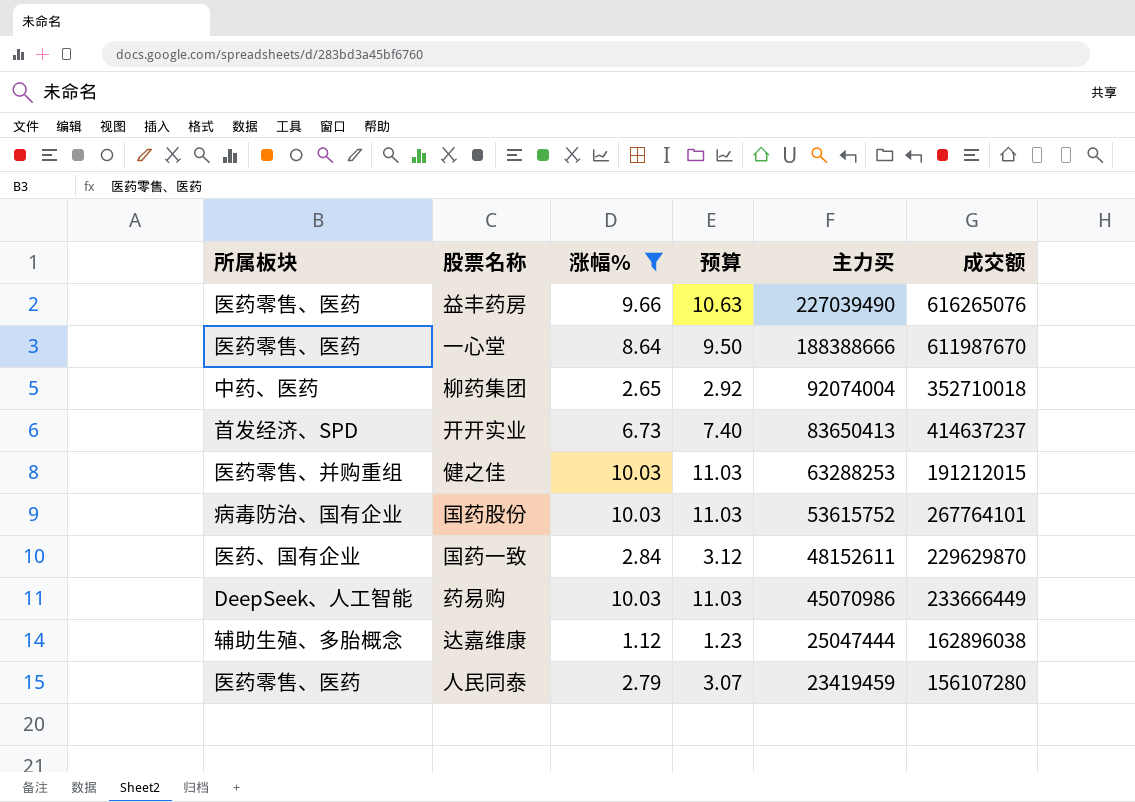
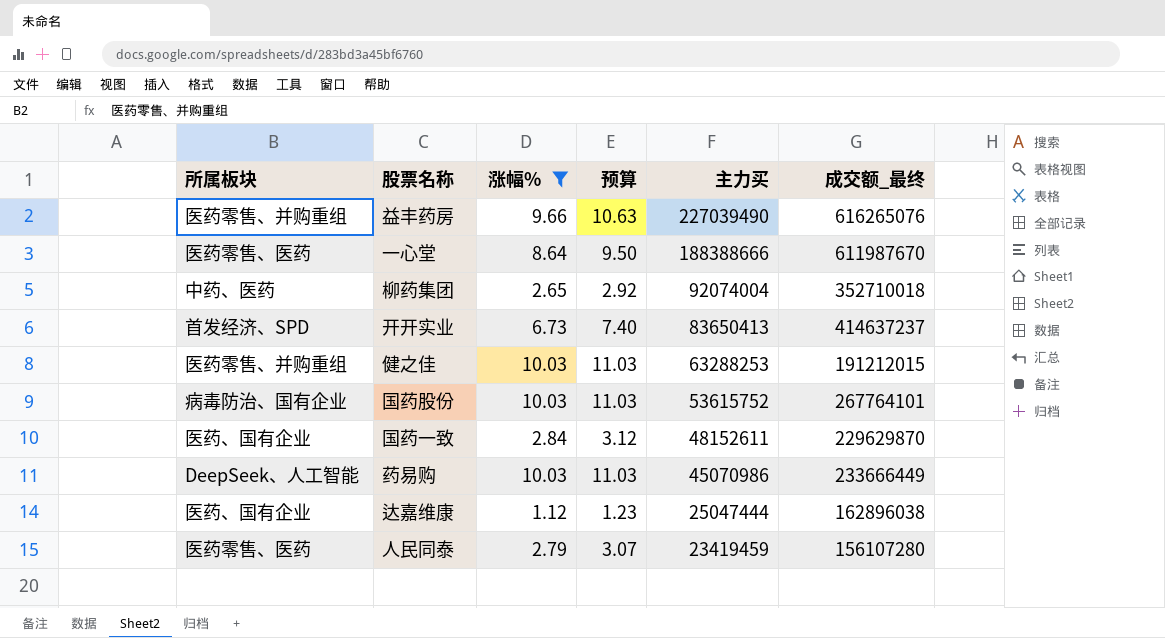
column name: 成交额 -> 成交额_最终
益丰药房 | 所属板块: 医药零售、医药 -> 医药零售、并购重组
达嘉维康 | 所属板块: 辅助生殖、多胎概念 -> 医药、国有企业

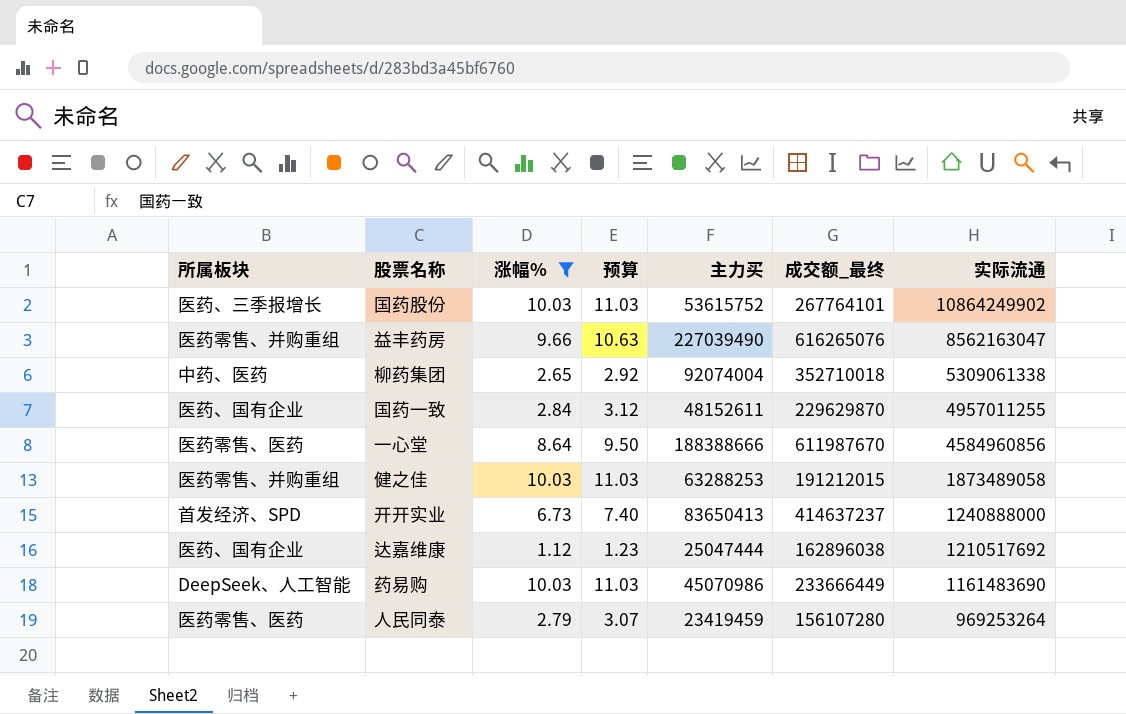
row order: 主力买 descending -> 实际流通 descending
column 实际流通 | position: none -> 7
国药股份 | 所属板块: 病毒防治、国有企业 -> 医药、三季报增长

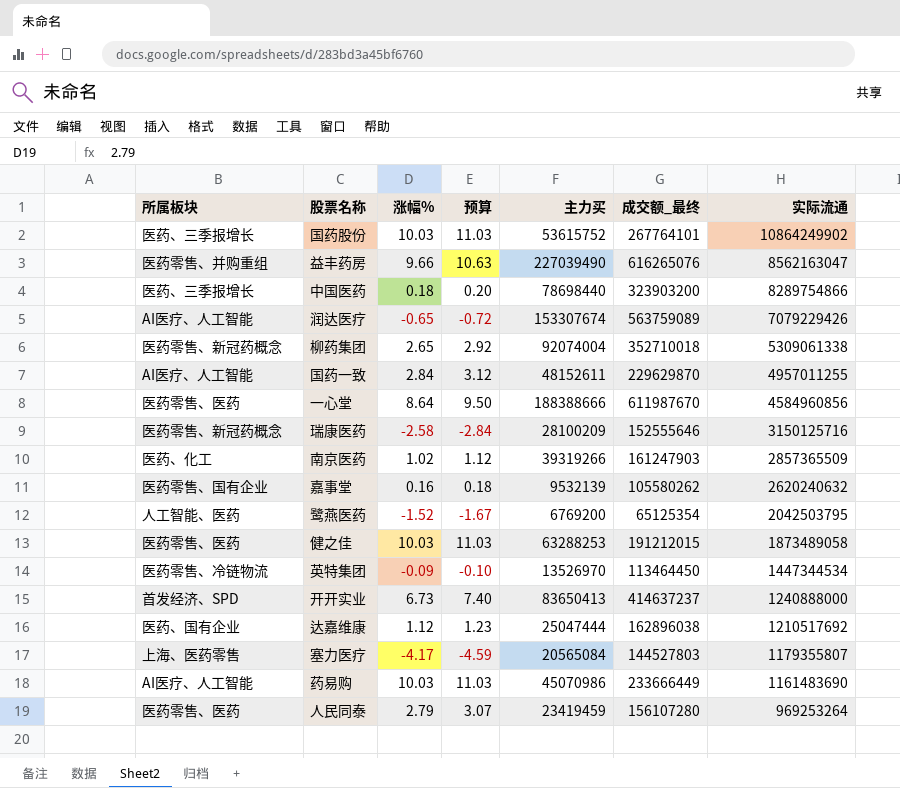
filter: 涨幅% >= 1.12 -> none
柳药集团 | 所属板块: 中药、医药 -> 医药零售、新冠药概念
国药一致 | 所属板块: 医药、国有企业 -> AI医疗、人工智能
健之佳 | 所属板块: 医药零售、并购重组 -> 医药零售、医药
药易购 | 所属板块: DeepSeek、人工智能 -> AI医疗、人工智能

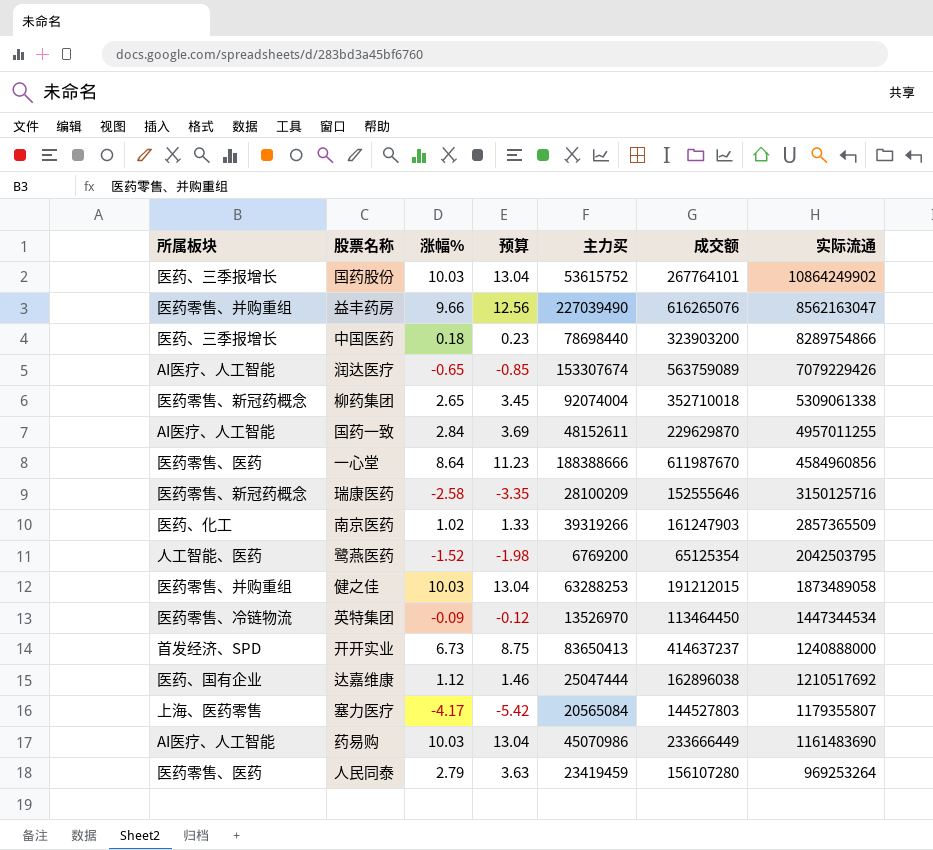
column 预算 | formula: [涨幅%] * 1.1 -> [涨幅%] * 1.3
column name: 成交额_最终 -> 成交额
row 嘉事堂: 医药零售、国有企业 | 0.16 | 0.18 | 9532139 | 105580262 | 2620240632 -> none
健之佳 | 所属板块: 医药零售、医药 -> 医药零售、并购重组

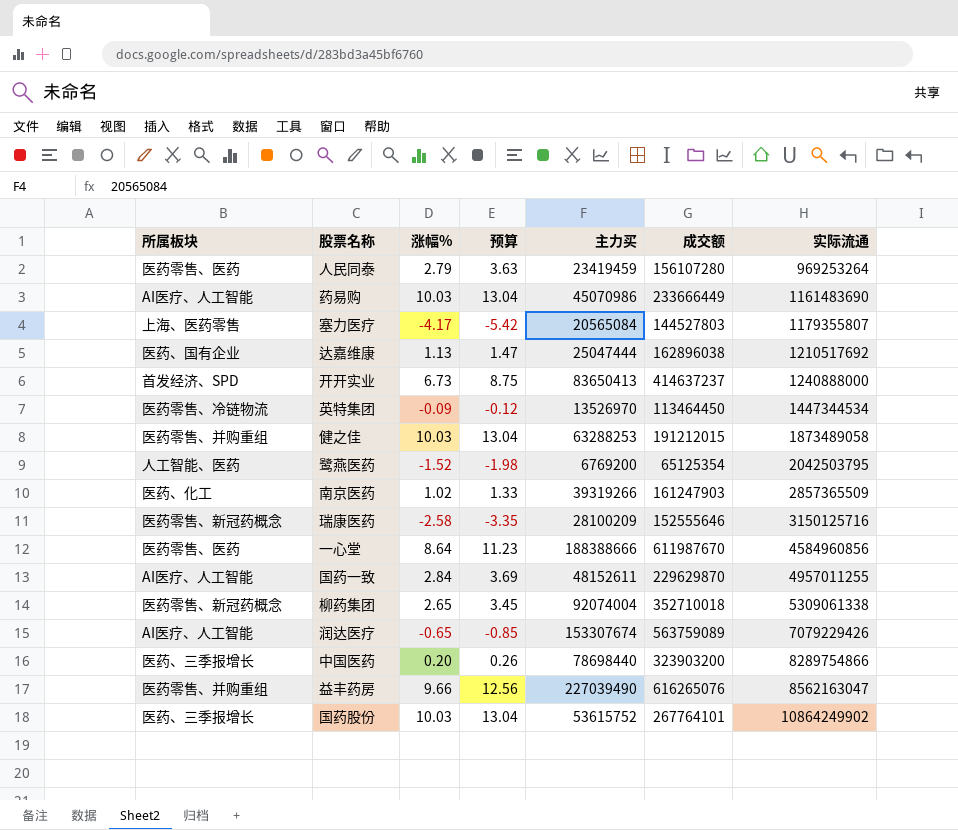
row order: 实际流通 descending -> 实际流通 ascending
达嘉维康 | 涨幅%: 1.12 -> 1.13
达嘉维康 | 预算: 1.46 -> 1.47
中国医药 | 涨幅%: 0.18 -> 0.20
中国医药 | 预算: 0.23 -> 0.26

